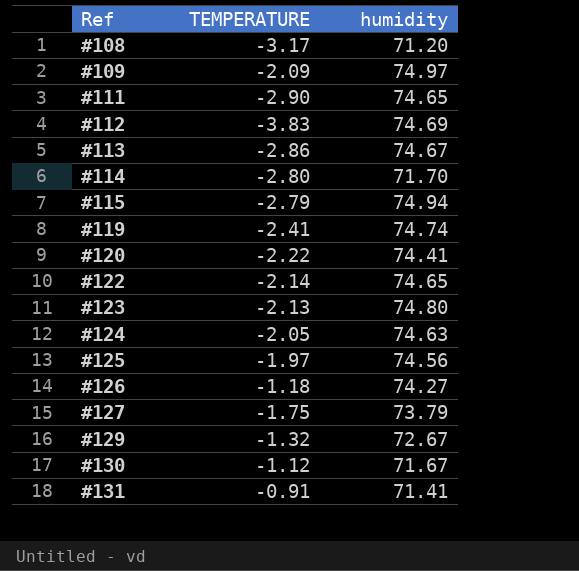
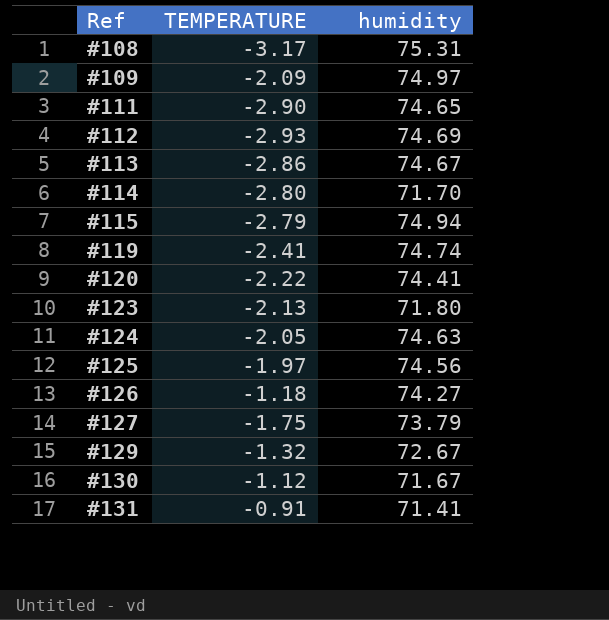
row #122: -2.14 | 74.65 -> none
#108 | humidity: 71.20 -> 75.31
#112 | TEMPERATURE: -3.83 -> -2.93
#123 | humidity: 74.80 -> 71.80

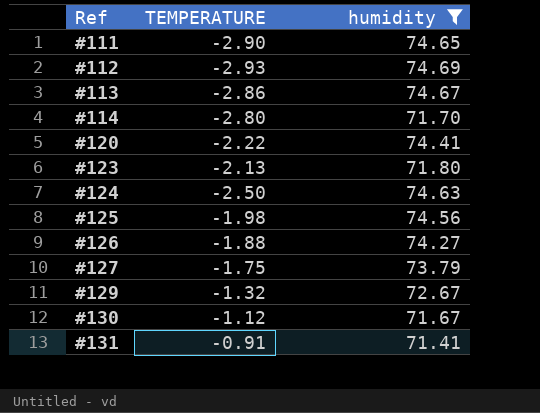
filter: none -> humidity <= 74.69
#124 | TEMPERATURE: -2.05 -> -2.50
#125 | TEMPERATURE: -1.97 -> -1.98
#126 | TEMPERATURE: -1.18 -> -1.88

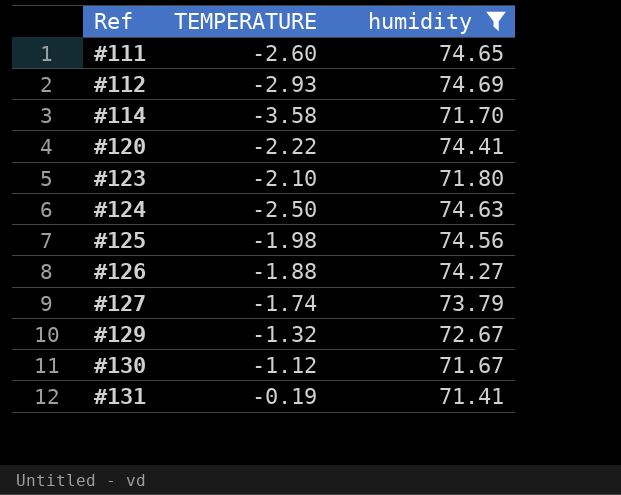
row #113: -2.86 | 74.67 -> none
#111 | TEMPERATURE: -2.90 -> -2.60
#114 | TEMPERATURE: -2.80 -> -3.58
#123 | TEMPERATURE: -2.13 -> -2.10
#127 | TEMPERATURE: -1.75 -> -1.74
#131 | TEMPERATURE: -0.91 -> -0.19

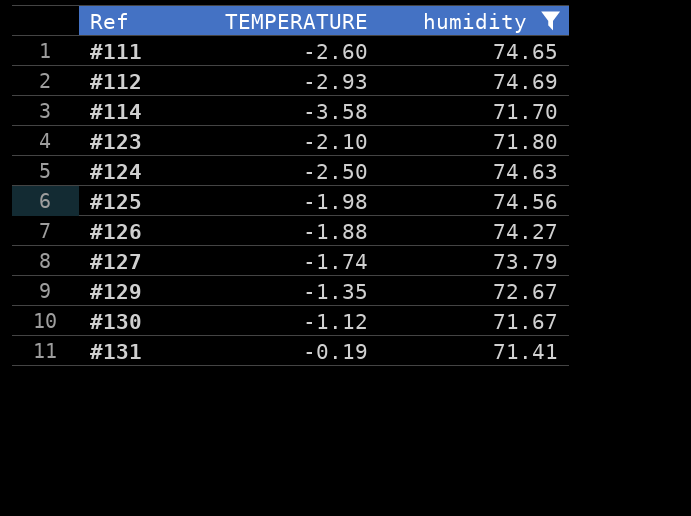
row #120: -2.22 | 74.41 -> none
#129 | TEMPERATURE: -1.32 -> -1.35

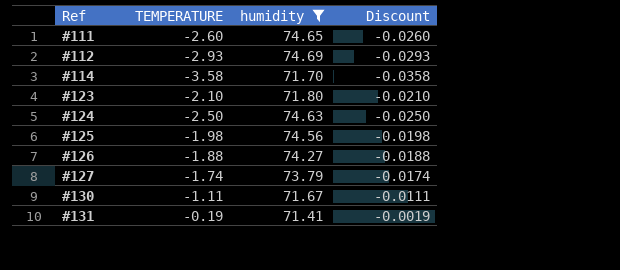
column Discount | formula: none -> [TEMPERATURE] * 0.01
row #129: -1.35 | 72.67 -> none
#130 | TEMPERATURE: -1.12 -> -1.11

